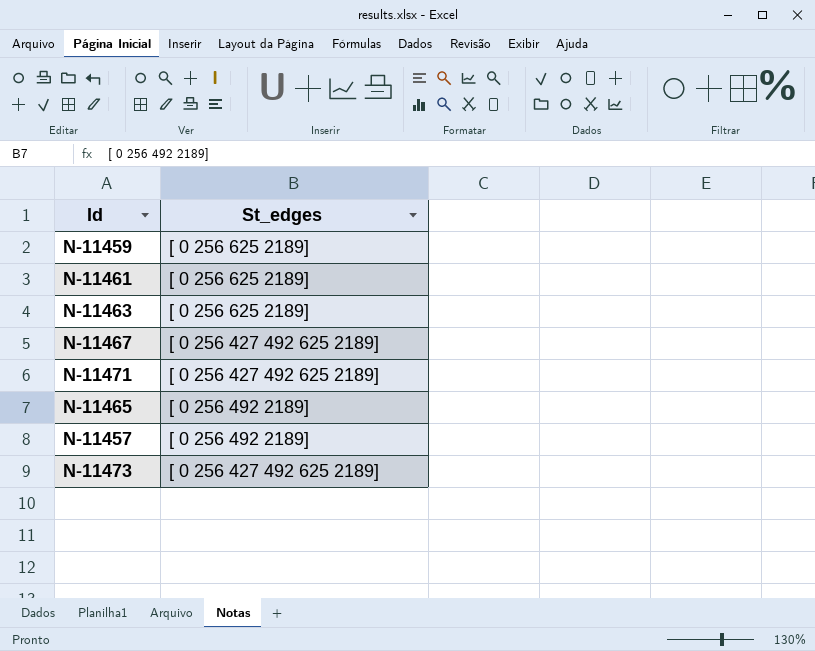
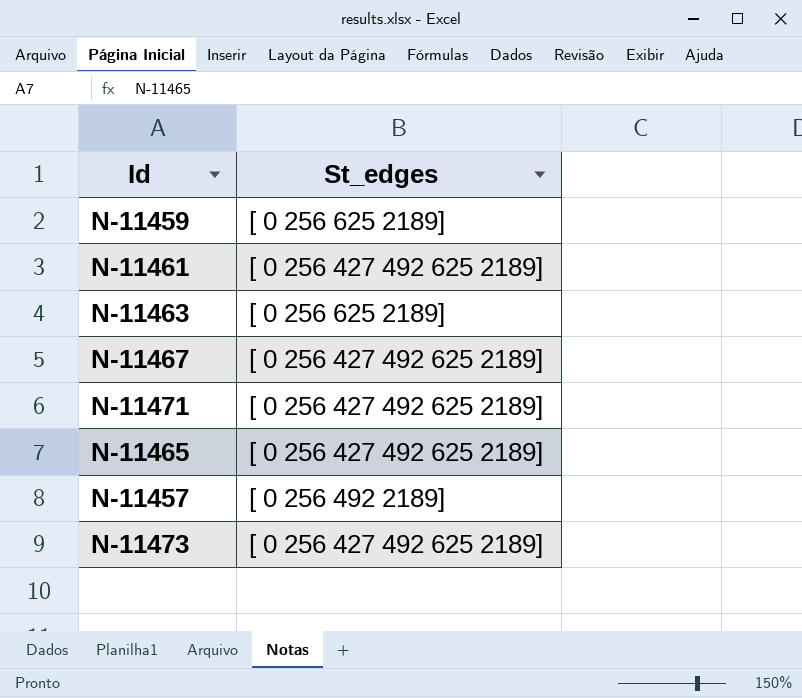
N-11461 | St_edges: [ 0 256 625 2189] -> [ 0 256 427 492 625 2189]
N-11465 | St_edges: [ 0 256 492 2189] -> [ 0 256 427 492 625 2189]

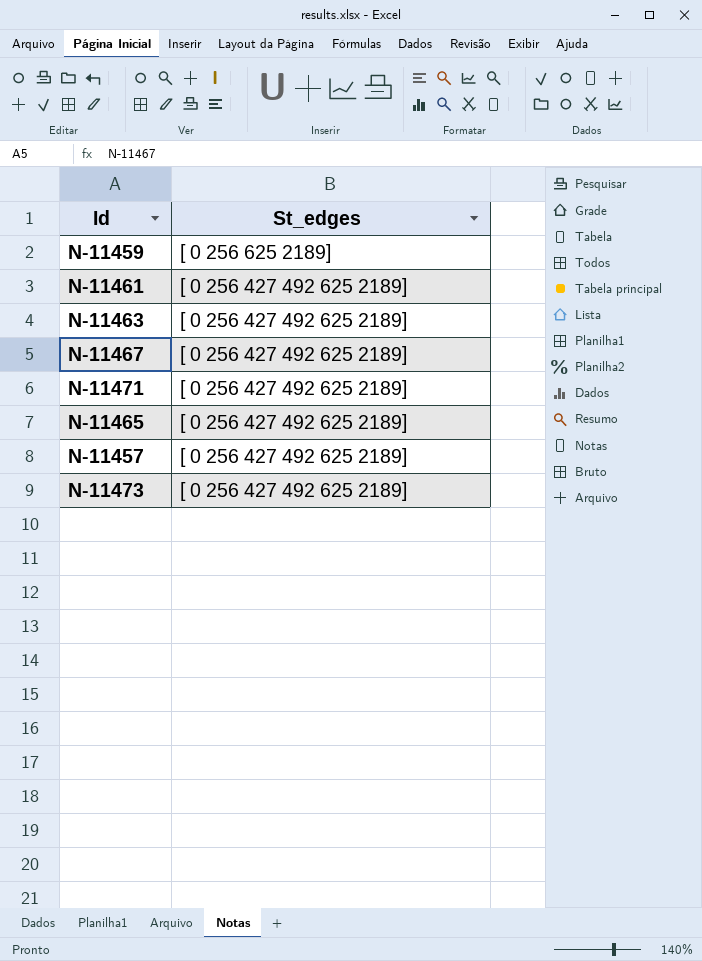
N-11463 | St_edges: [ 0 256 625 2189] -> [ 0 256 427 492 625 2189]
N-11457 | St_edges: [ 0 256 492 2189] -> [ 0 256 427 492 625 2189]

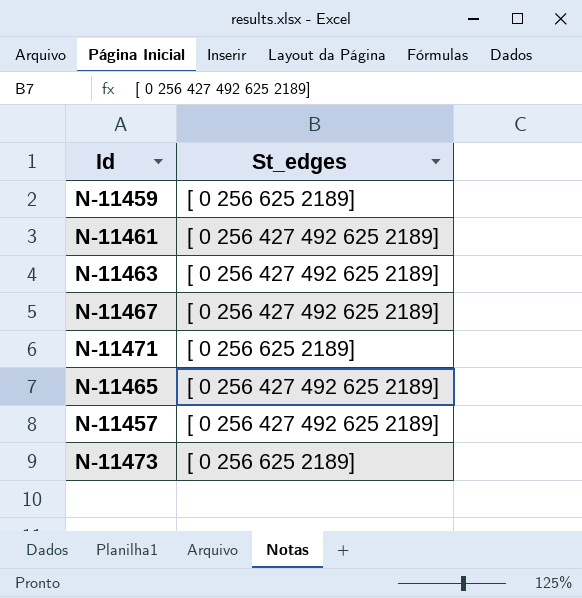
N-11471 | St_edges: [ 0 256 427 492 625 2189] -> [ 0 256 625 2189]
N-11473 | St_edges: [ 0 256 427 492 625 2189] -> [ 0 256 625 2189]

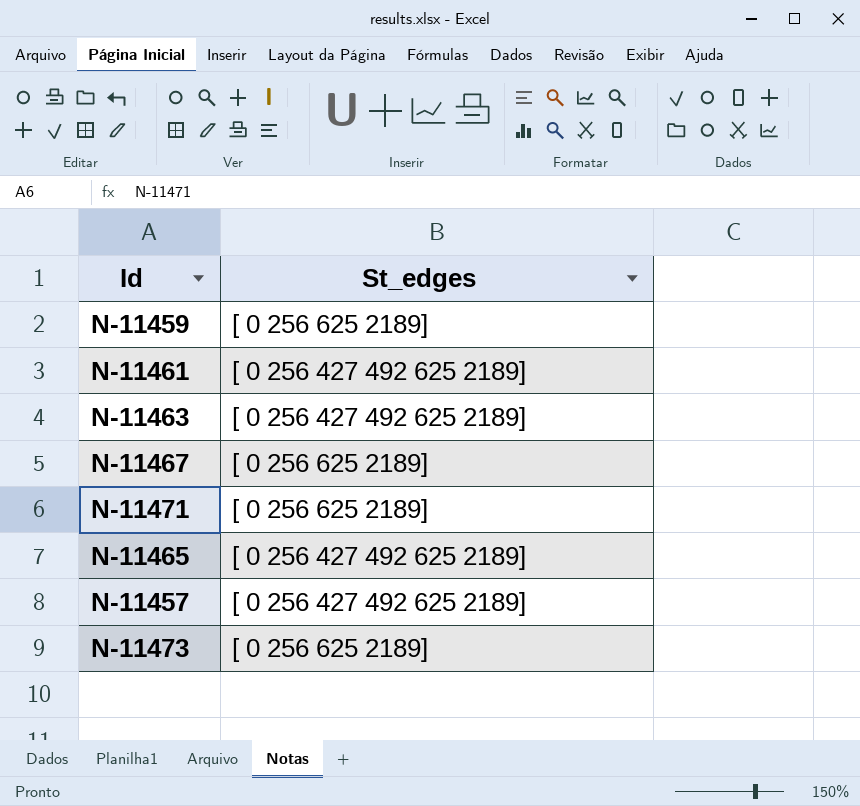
N-11467 | St_edges: [ 0 256 427 492 625 2189] -> [ 0 256 625 2189]

